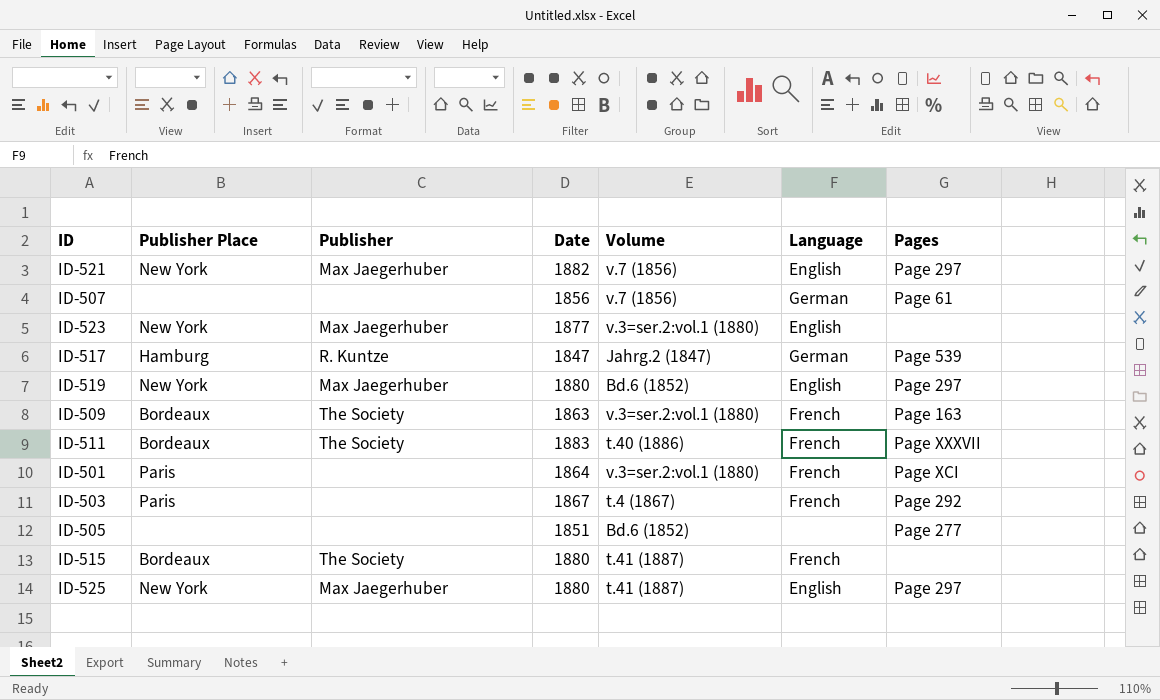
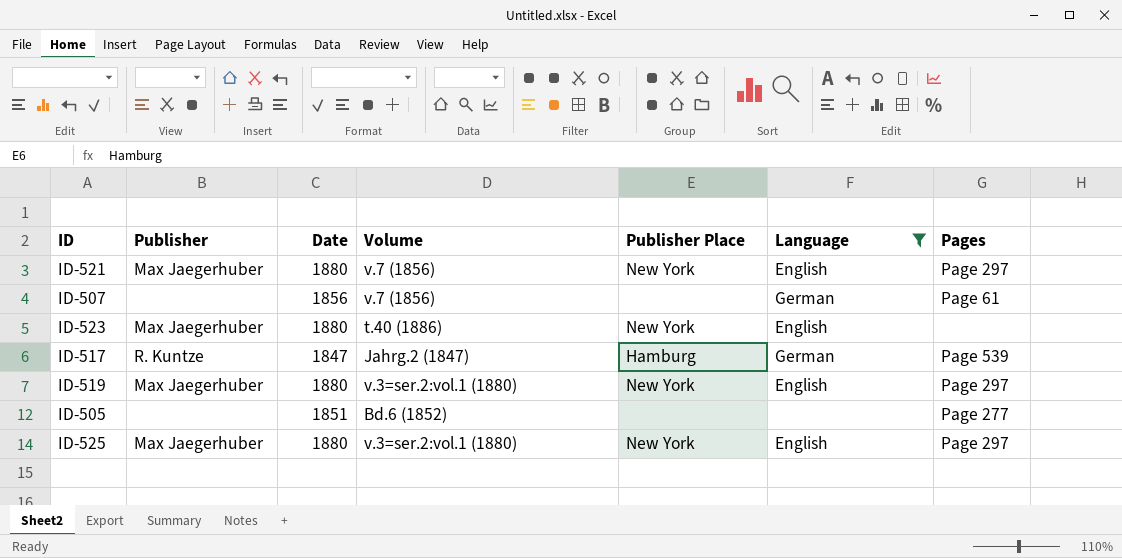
filter: none -> Language != French
column Publisher Place | position: 2 -> 5
ID-521 | Date: 1882 -> 1880
ID-523 | Date: 1877 -> 1880
ID-523 | Volume: v.3=ser.2:vol.1 (1880) -> t.40 (1886)
ID-519 | Volume: Bd.6 (1852) -> v.3=ser.2:vol.1 (1880)
ID-525 | Volume: t.41 (1887) -> v.3=ser.2:vol.1 (1880)

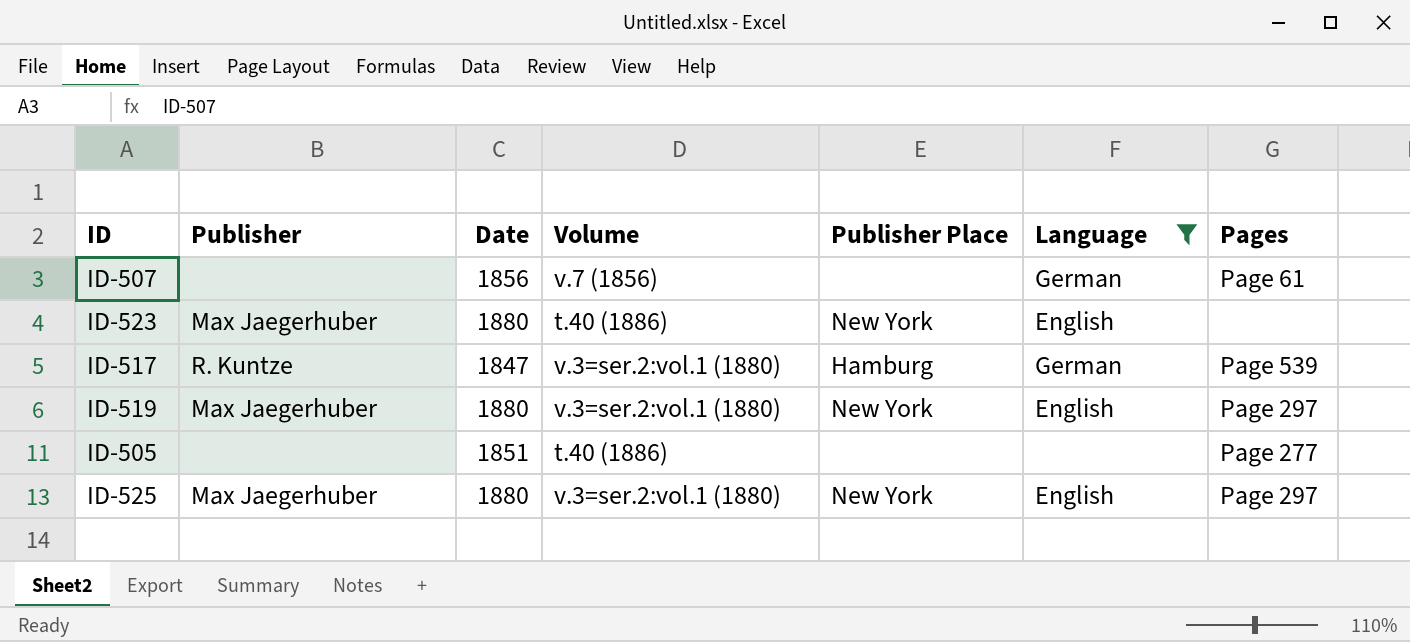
row ID-521: Max Jaegerhuber | 1880 | v.7 (1856) | New York | English | Page 297 -> none
ID-517 | Volume: Jahrg.2 (1847) -> v.3=ser.2:vol.1 (1880)
ID-505 | Volume: Bd.6 (1852) -> t.40 (1886)

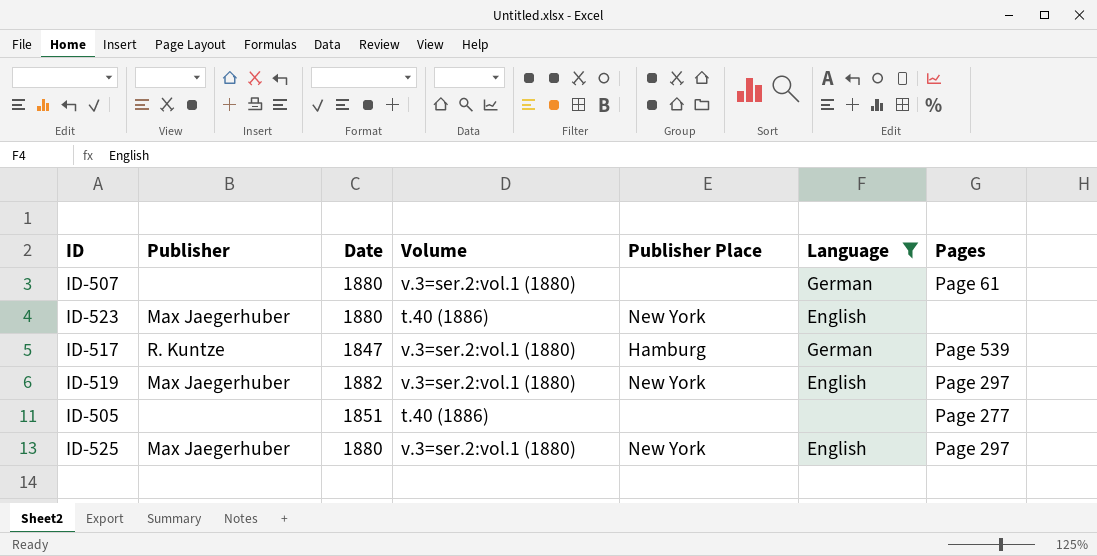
ID-507 | Date: 1856 -> 1880
ID-507 | Volume: v.7 (1856) -> v.3=ser.2:vol.1 (1880)
ID-519 | Date: 1880 -> 1882

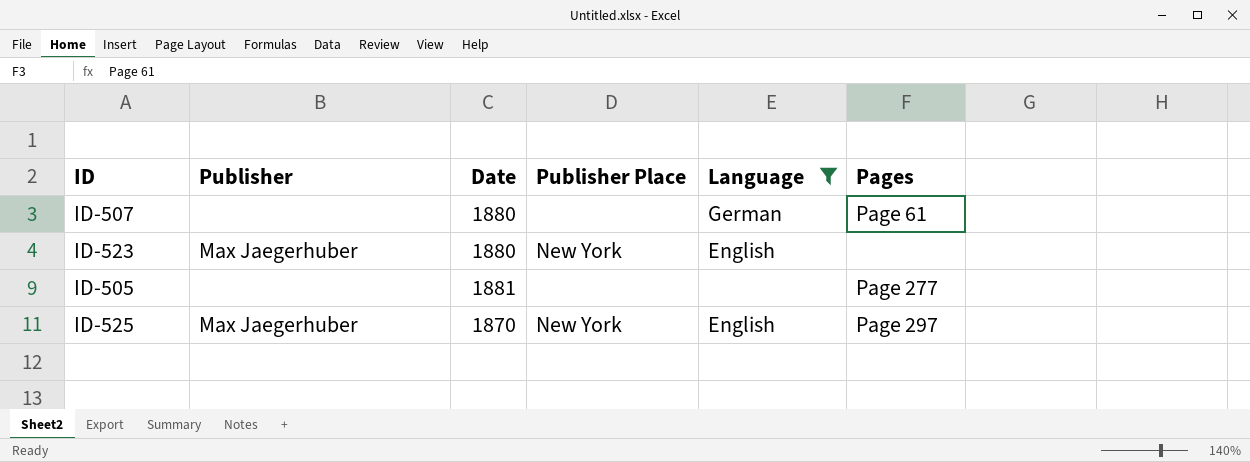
column Volume | position: 4 -> none
row ID-517: R. Kuntze | 1847 | v.3=ser.2:vol.1 (1880) | Hamburg | German | Page 539 -> none
row ID-519: Max Jaegerhuber | 1882 | v.3=ser.2:vol.1 (1880) | New York | English | Page 297 -> none
ID-505 | Date: 1851 -> 1881
ID-525 | Date: 1880 -> 1870

